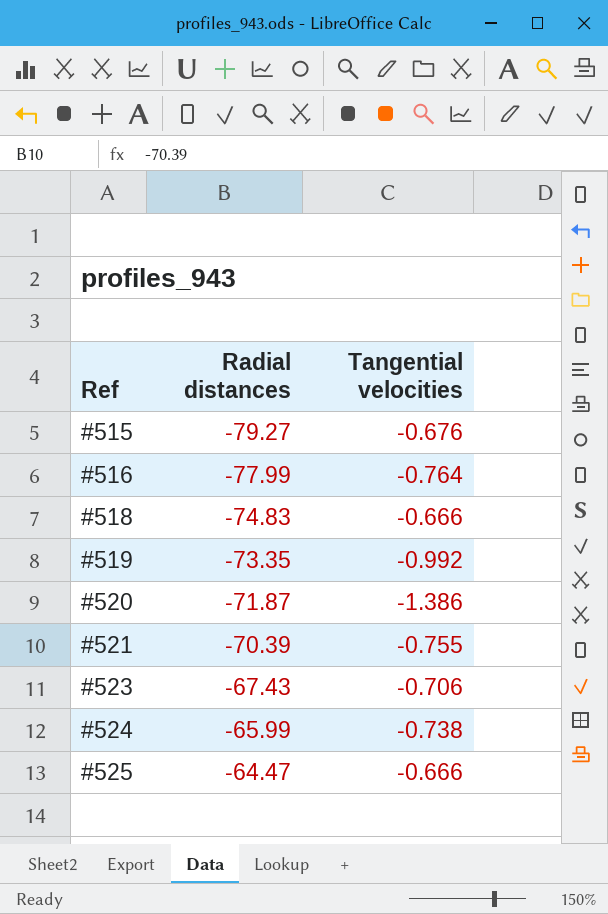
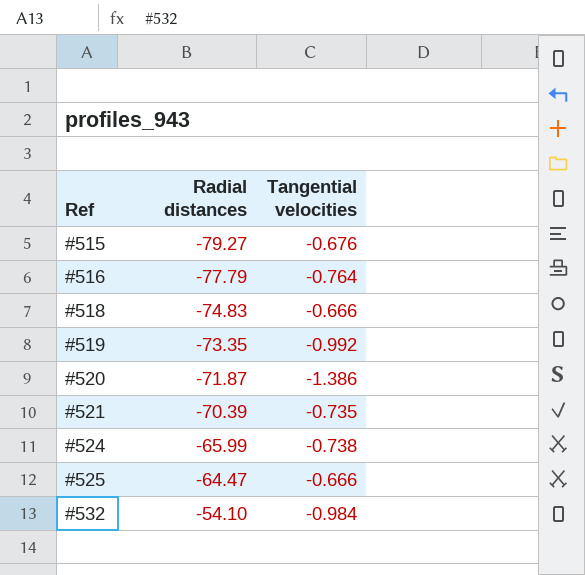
row #523: -67.43 | -0.706 -> none
#516 | Radial distances: -77.99 -> -77.79
#521 | Tangential velocities: -0.755 -> -0.735
row #532: none -> -54.10 | -0.984

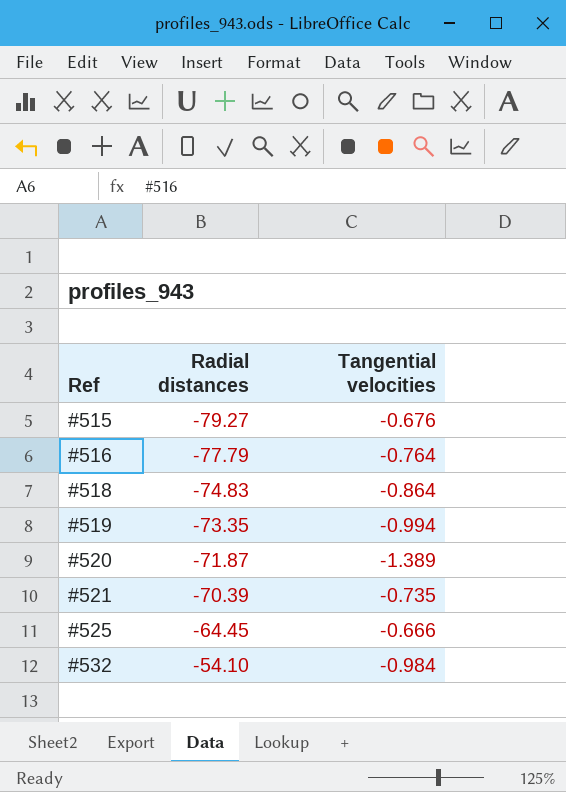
row #524: -65.99 | -0.738 -> none
#518 | Tangential velocities: -0.666 -> -0.864
#519 | Tangential velocities: -0.992 -> -0.994
#520 | Tangential velocities: -1.386 -> -1.389
#525 | Radial distances: -64.47 -> -64.45

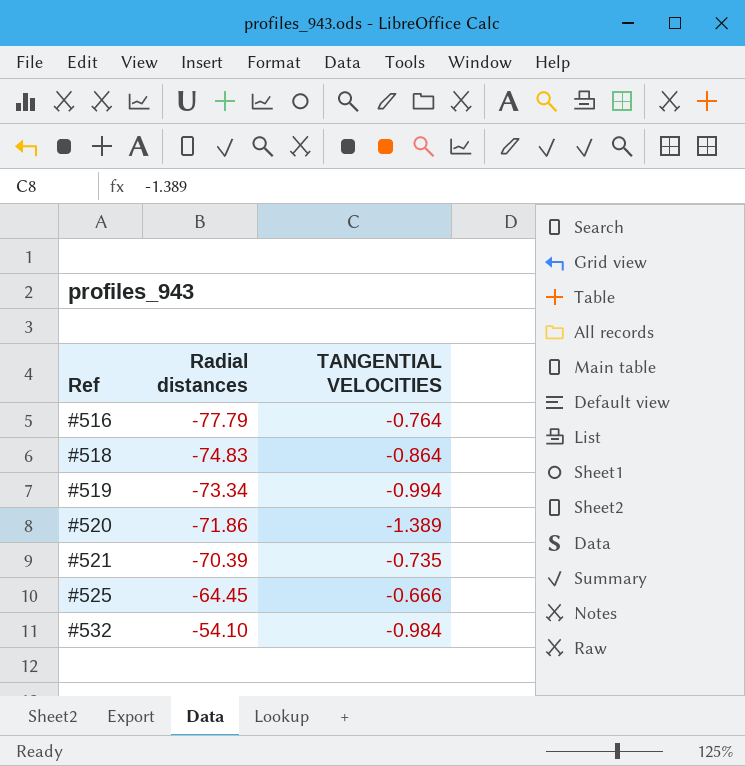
column name: Tangential velocities -> TANGENTIAL VELOCITIES
row #515: -79.27 | -0.676 -> none
#519 | Radial distances: -73.35 -> -73.34
#520 | Radial distances: -71.87 -> -71.86

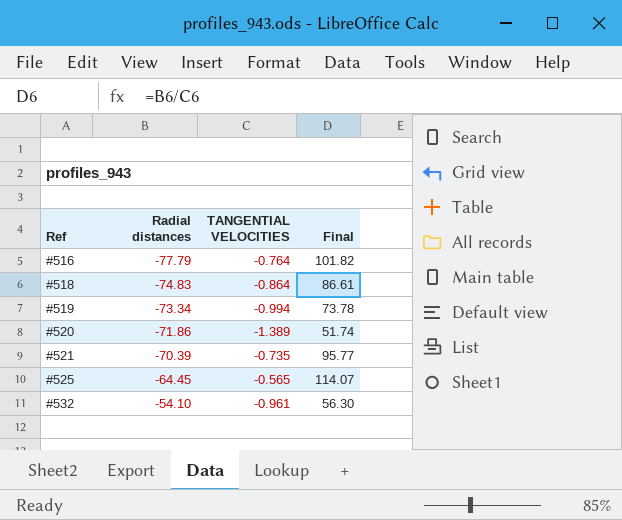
column Final | formula: none -> [Radial distances] / [TANGENTIAL VELOCITIES]
#525 | TANGENTIAL VELOCITIES: -0.666 -> -0.565
#532 | TANGENTIAL VELOCITIES: -0.984 -> -0.961

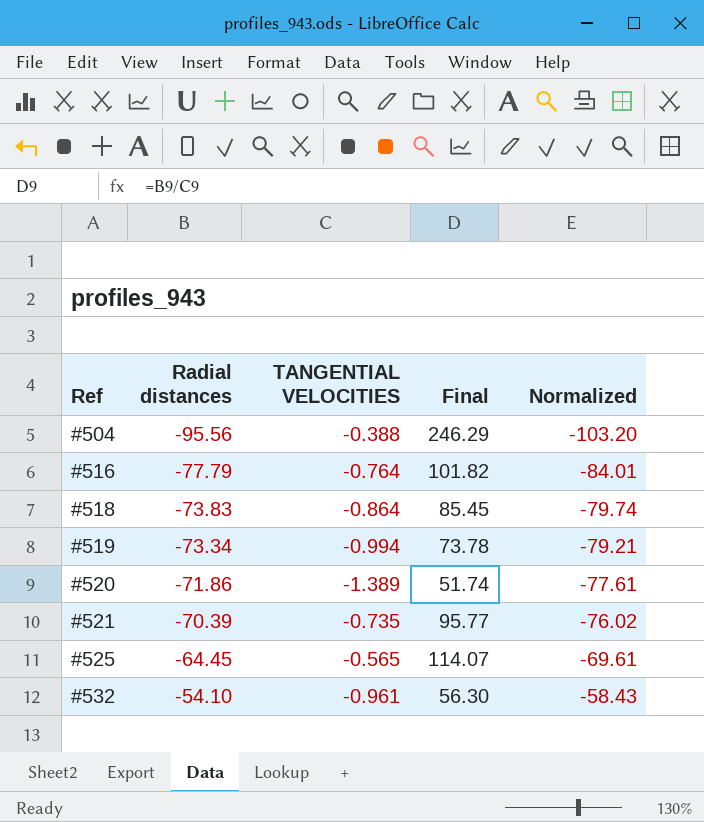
column Normalized | formula: none -> [Radial distances] * 1.08
row #504: none -> -95.56 | -0.388 | 246.29 | -103.20
#518 | Radial distances: -74.83 -> -73.83
#518 | Final: 86.61 -> 85.45

